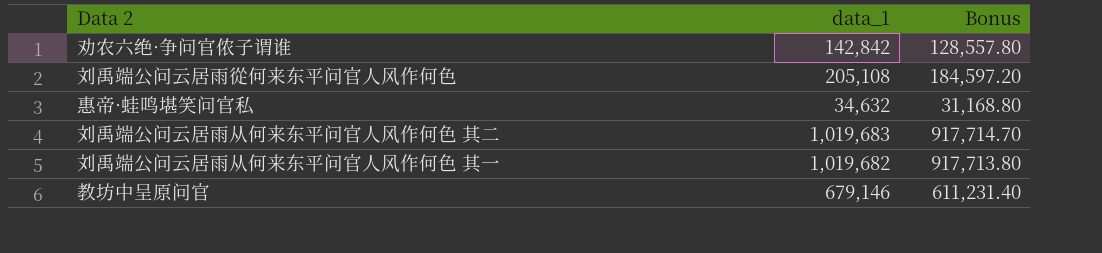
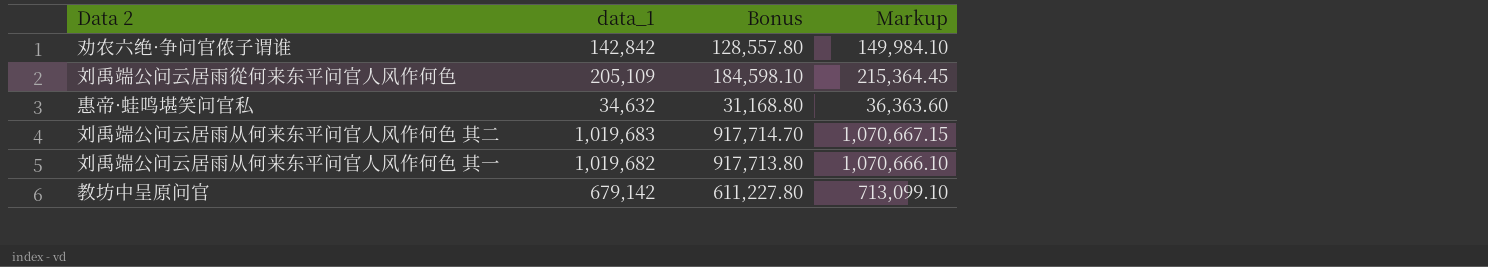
column Markup | formula: none -> [data_1] * 1.05
刘禹端公问云居雨從何来东平问官人风作何色 | data_1: 205,108 -> 205,109
刘禹端公问云居雨從何来东平问官人风作何色 | Bonus: 184,597.20 -> 184,598.10
教坊中呈原问官 | data_1: 679,146 -> 679,142
教坊中呈原问官 | Bonus: 611,231.40 -> 611,227.80

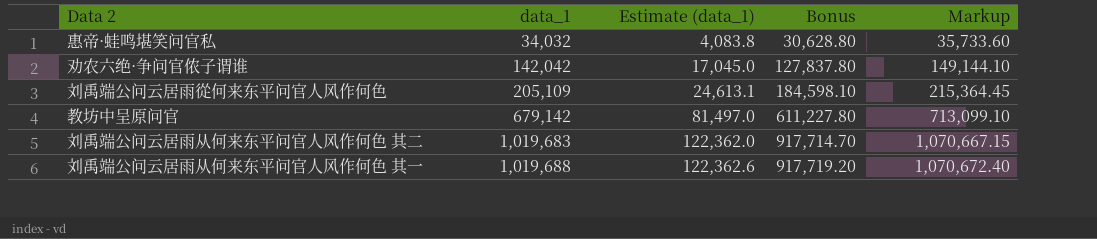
row order: none -> data_1 ascending
column Estimate (data_1) | formula: none -> [data_1] * 0.12
惠帝·蛙鸣堪笑问官私 | data_1: 34,632 -> 34,032
惠帝·蛙鸣堪笑问官私 | Bonus: 31,168.80 -> 30,628.80
惠帝·蛙鸣堪笑问官私 | Markup: 36,363.60 -> 35,733.60
劝农六绝·争问官侬子谓谁 | data_1: 142,842 -> 142,042
劝农六绝·争问官侬子谓谁 | Bonus: 128,557.80 -> 127,837.80
劝农六绝·争问官侬子谓谁 | Markup: 149,984.10 -> 149,144.10
刘禹端公问云居雨从何来东平问官人风作何色 其一 | data_1: 1,019,682 -> 1,019,688
刘禹端公问云居雨从何来东平问官人风作何色 其一 | Bonus: 917,713.80 -> 917,719.20
刘禹端公问云居雨从何来东平问官人风作何色 其一 | Markup: 1,070,666.10 -> 1,070,672.40

